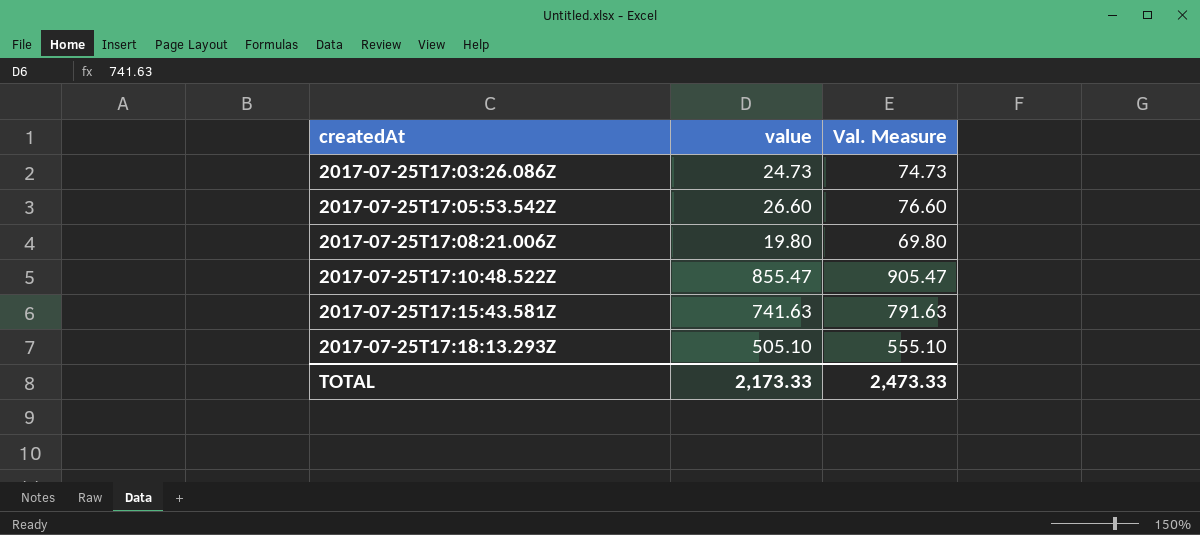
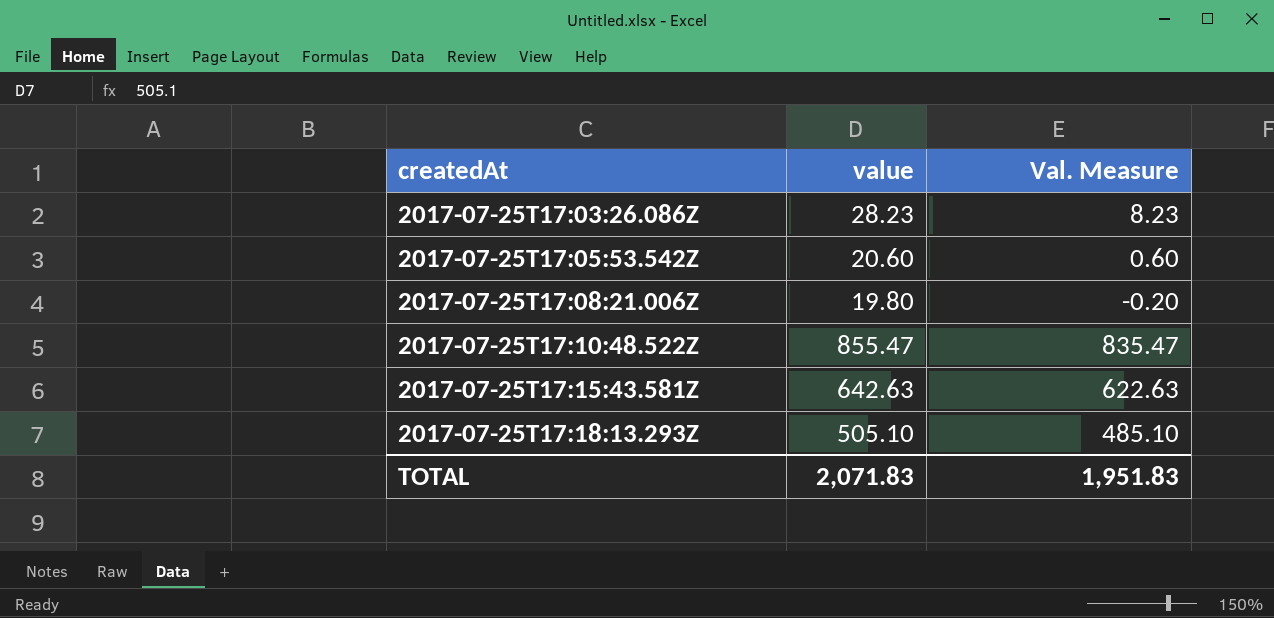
column Val. Measure | formula: [value] + 50 -> [value] - 20
2017-07-25T17:03:26.086Z | value: 24.73 -> 28.23
2017-07-25T17:05:53.542Z | value: 26.60 -> 20.60
2017-07-25T17:15:43.581Z | value: 741.63 -> 642.63
TOTAL | value: 2,173.33 -> 2,071.83
TOTAL | Val. Measure: 2,473.33 -> 1,951.83

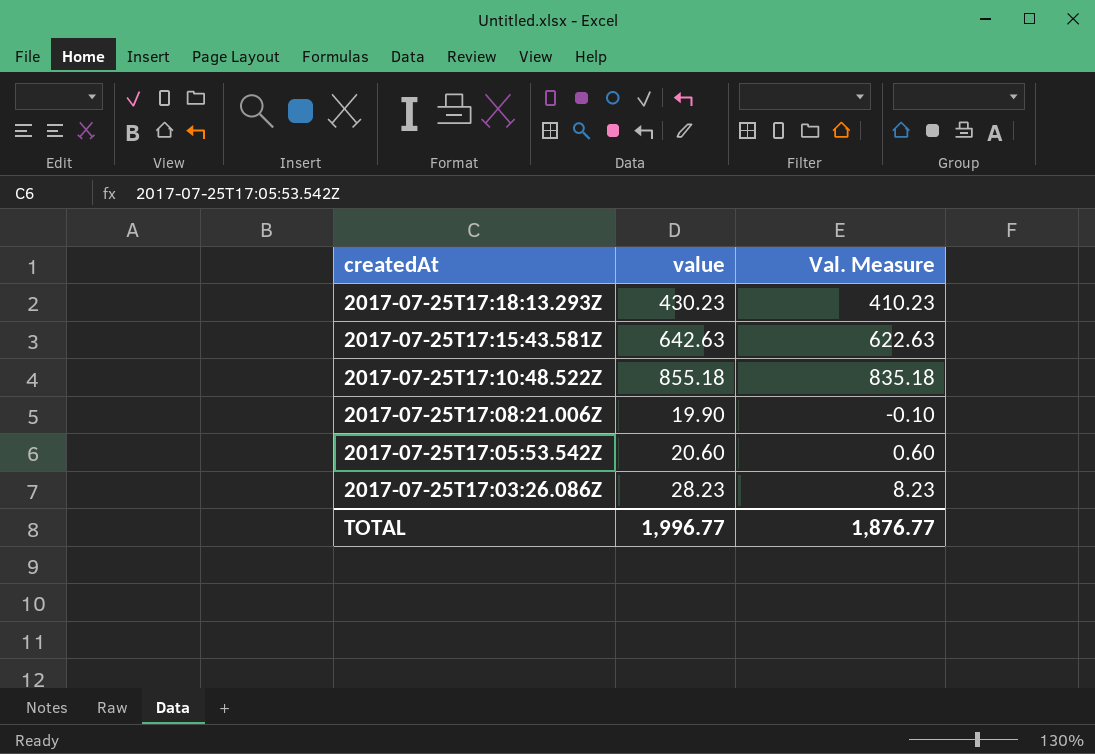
row order: createdAt ascending -> createdAt descending
2017-07-25T17:18:13.293Z | value: 505.10 -> 430.23
2017-07-25T17:18:13.293Z | Val. Measure: 485.10 -> 410.23
2017-07-25T17:10:48.522Z | value: 855.47 -> 855.18
2017-07-25T17:10:48.522Z | Val. Measure: 835.47 -> 835.18
2017-07-25T17:08:21.006Z | value: 19.80 -> 19.90
2017-07-25T17:08:21.006Z | Val. Measure: -0.20 -> -0.10
TOTAL | value: 2,071.83 -> 1,996.77
TOTAL | Val. Measure: 1,951.83 -> 1,876.77

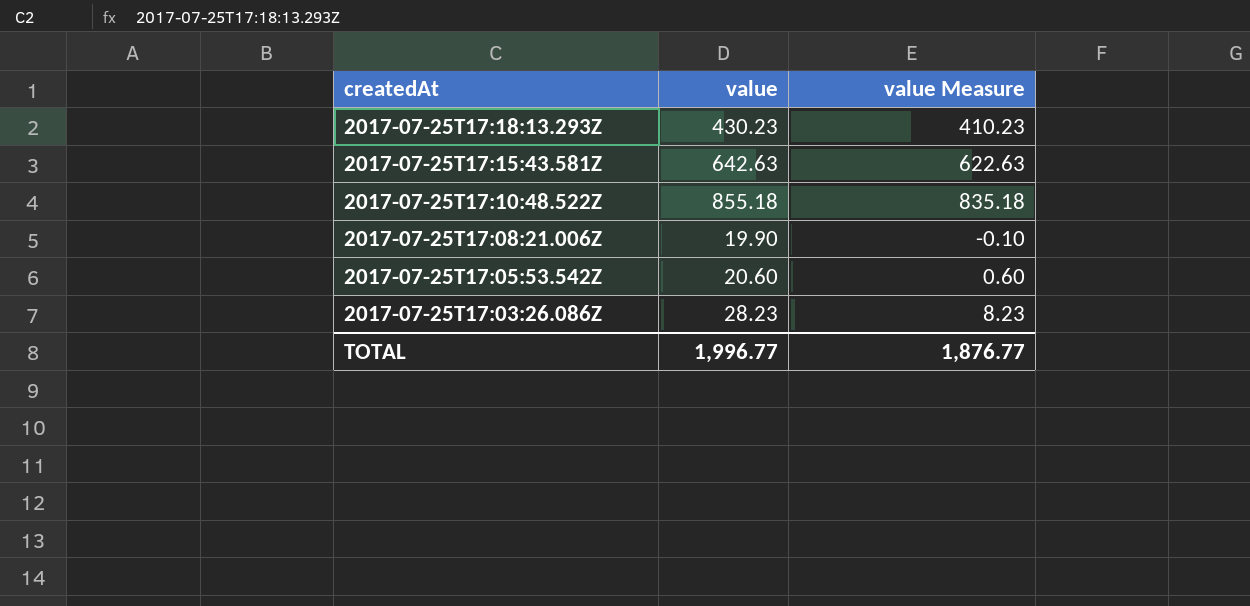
column name: Val. Measure -> value Measure

